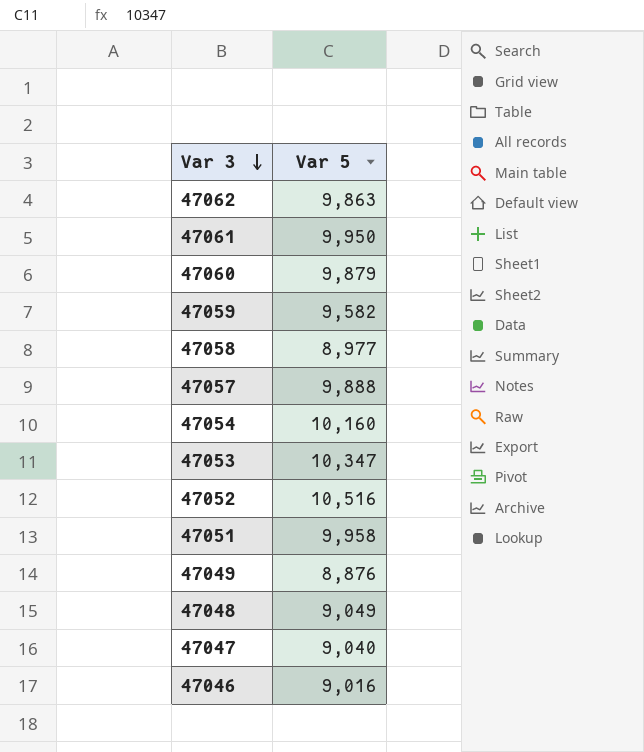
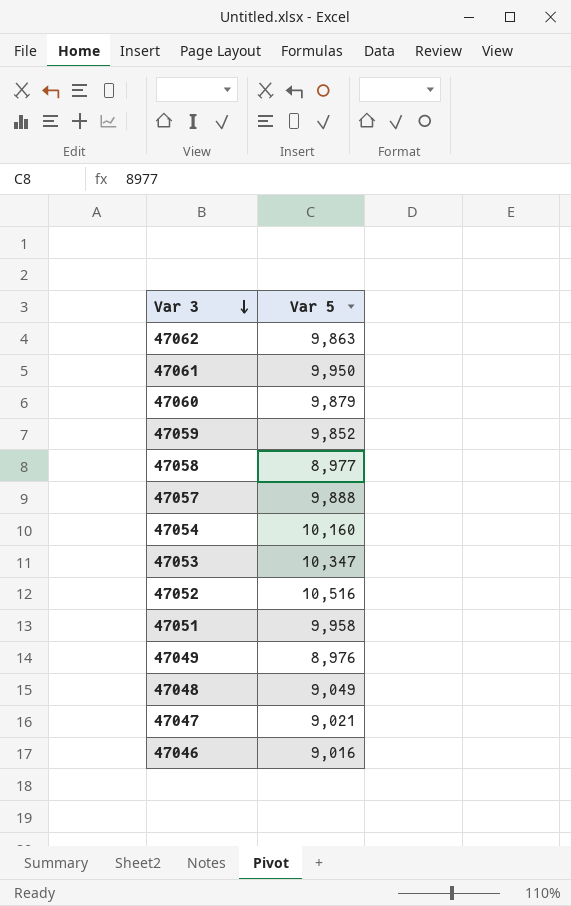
47059 | Var 5: 9,582 -> 9,852
47049 | Var 5: 8,876 -> 8,976
47047 | Var 5: 9,040 -> 9,021

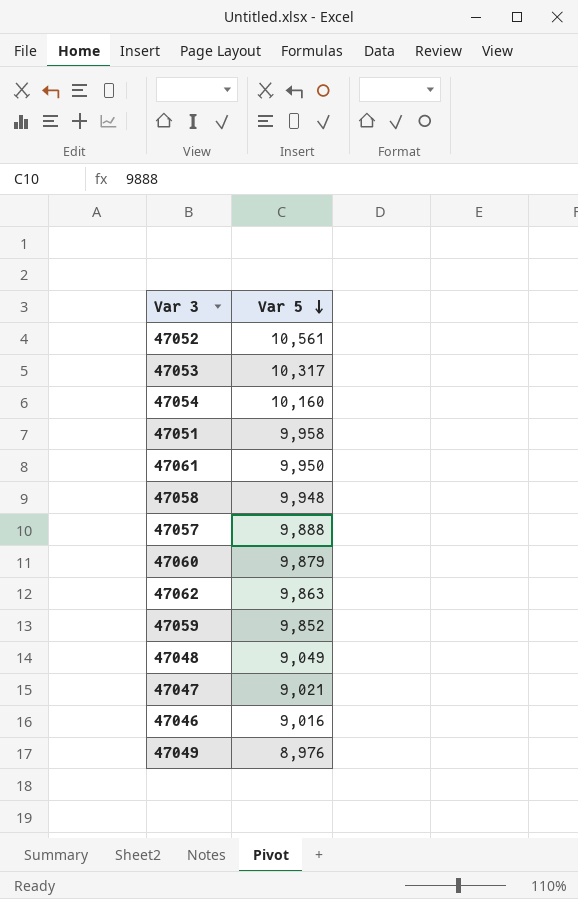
row order: Var 3 descending -> Var 5 descending
47052 | Var 5: 10,516 -> 10,561
47053 | Var 5: 10,347 -> 10,317
47058 | Var 5: 8,977 -> 9,948

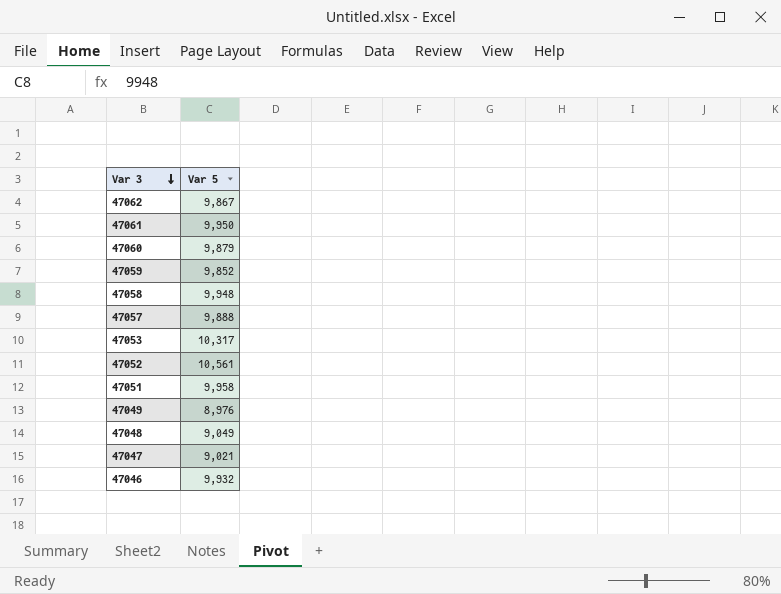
row order: Var 5 descending -> Var 3 descending
row 47054: 10,160 -> none
47062 | Var 5: 9,863 -> 9,867
47046 | Var 5: 9,016 -> 9,932

